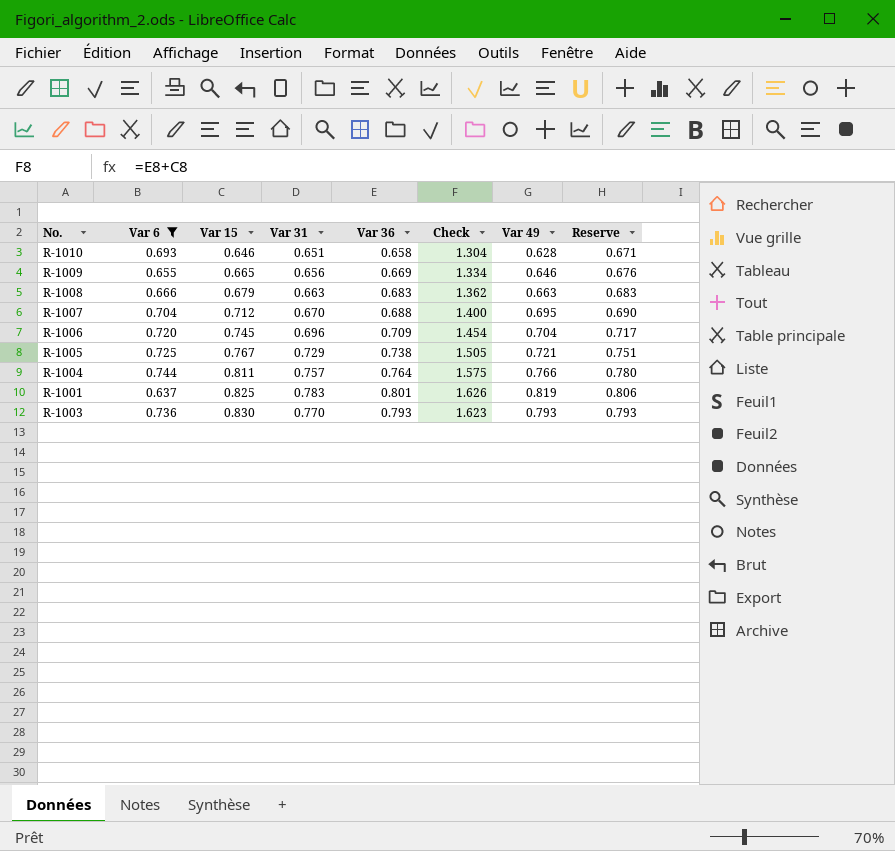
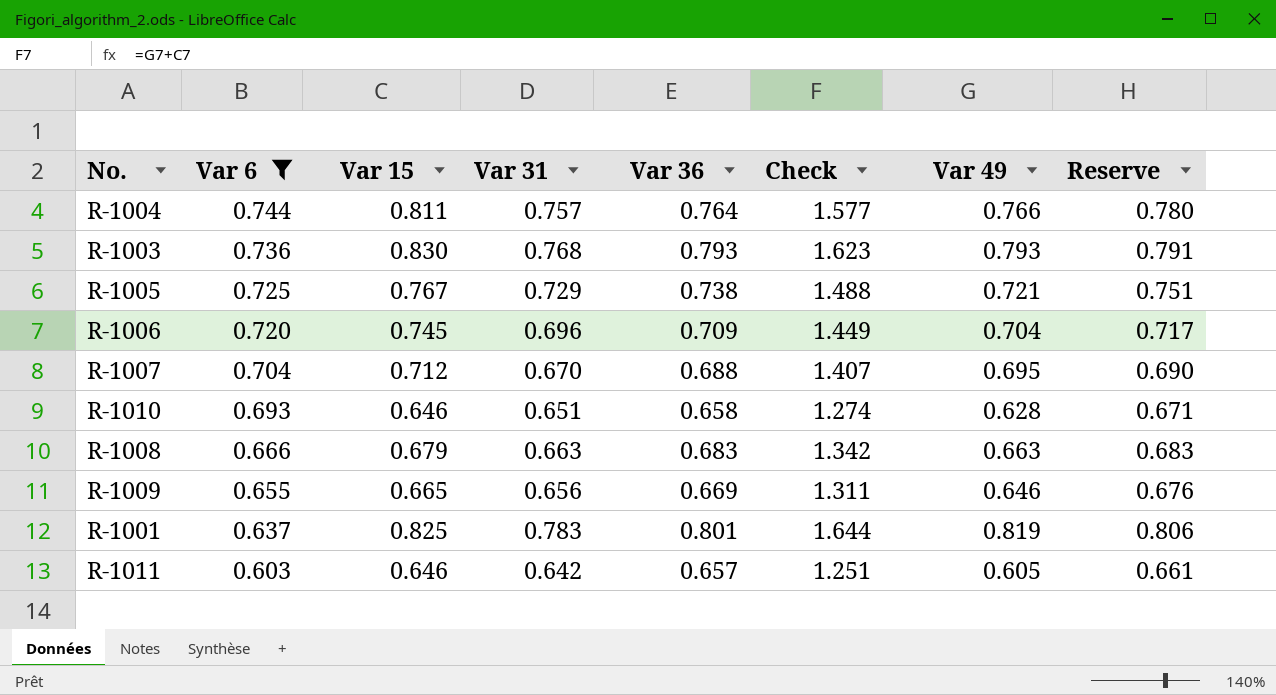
row order: Var 15 ascending -> Var 6 descending
column Check | formula: [Var 15] + [Var 36] -> [Var 15] + [Var 49]
R-1003 | Var 31: 0.770 -> 0.768
R-1003 | Reserve: 0.793 -> 0.791
row R-1011: none -> 0.603 | 0.646 | 0.642 | 0.657 | 1.251 | 0.605 | 0.661

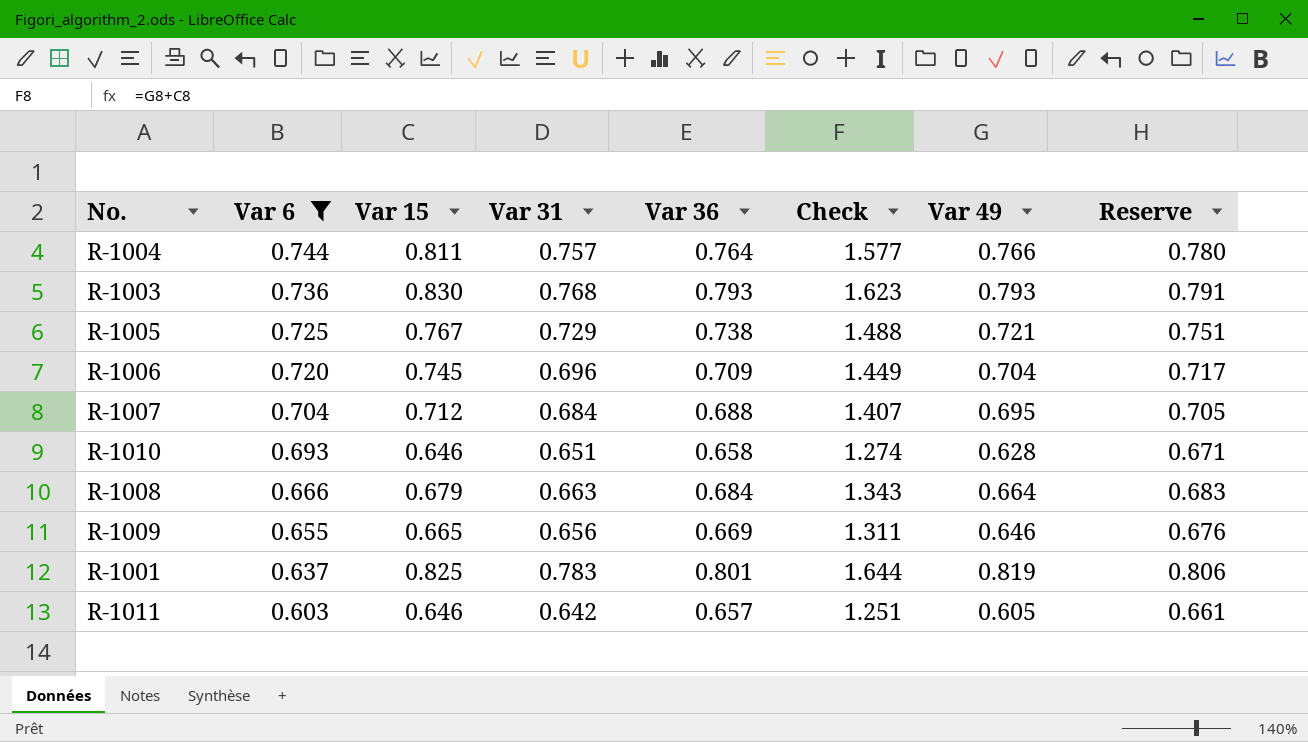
R-1007 | Var 31: 0.670 -> 0.684
R-1007 | Reserve: 0.690 -> 0.705
R-1008 | Var 36: 0.683 -> 0.684
R-1008 | Check: 1.342 -> 1.343
R-1008 | Var 49: 0.663 -> 0.664

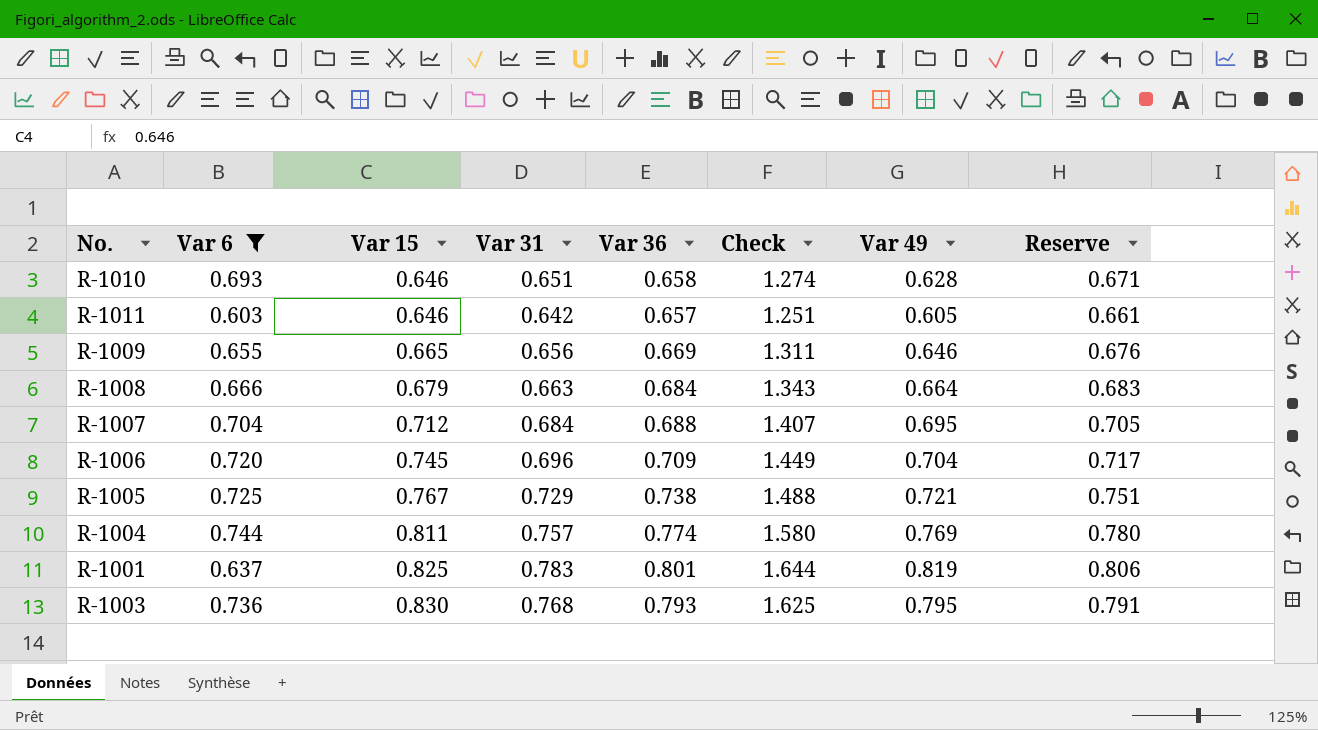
row order: Var 6 descending -> Var 15 ascending
R-1004 | Var 36: 0.764 -> 0.774
R-1004 | Check: 1.577 -> 1.580
R-1004 | Var 49: 0.766 -> 0.769
R-1003 | Check: 1.623 -> 1.625
R-1003 | Var 49: 0.793 -> 0.795

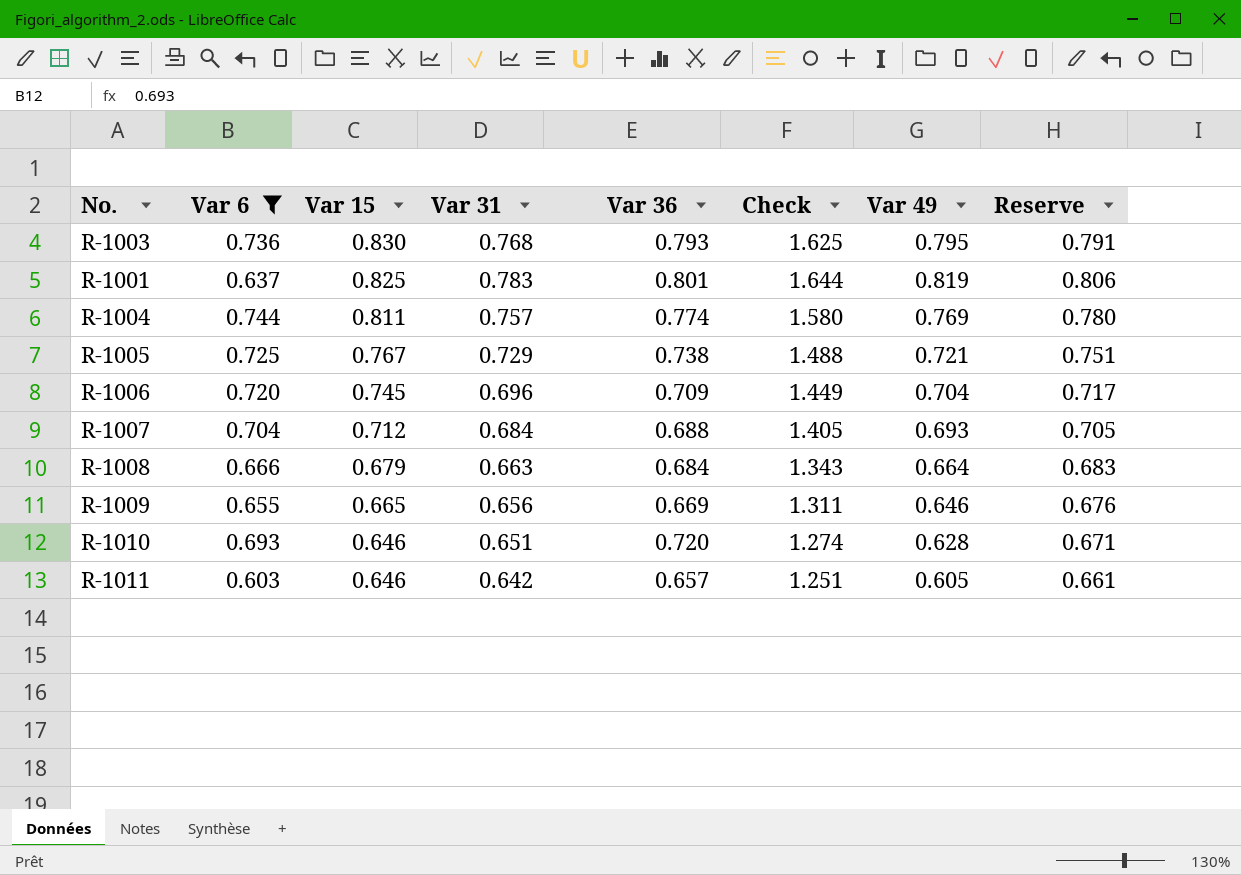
row order: Var 15 ascending -> Var 15 descending
R-1007 | Check: 1.407 -> 1.405
R-1007 | Var 49: 0.695 -> 0.693
R-1010 | Var 36: 0.658 -> 0.720

